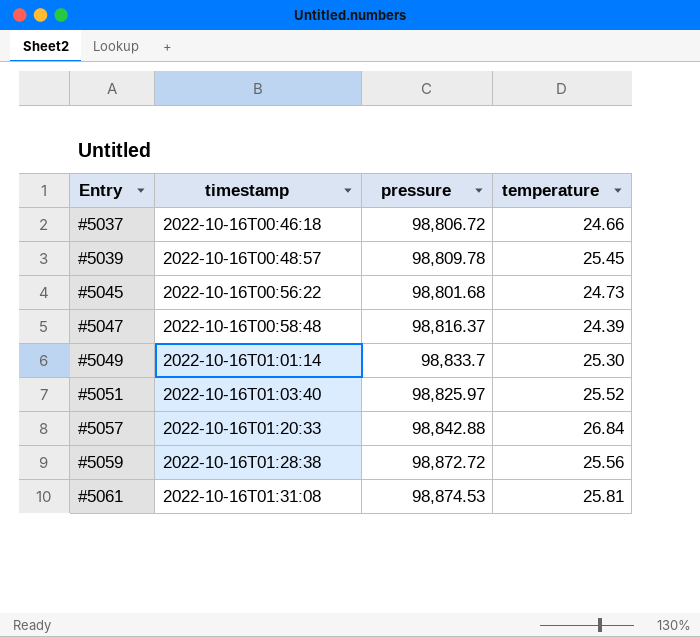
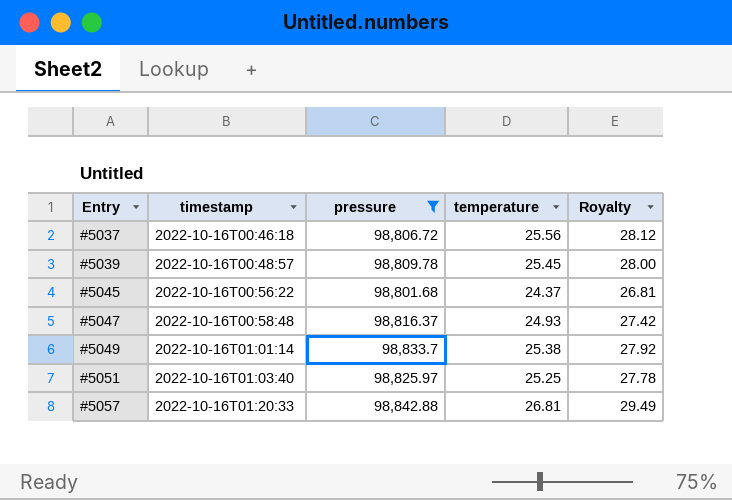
filter: none -> pressure <= 98,842.88
column Royalty | formula: none -> [temperature] * 1.1
#5037 | temperature: 24.66 -> 25.56
#5045 | temperature: 24.73 -> 24.37
#5047 | temperature: 24.39 -> 24.93
#5049 | temperature: 25.30 -> 25.38
#5051 | temperature: 25.52 -> 25.25
#5057 | temperature: 26.84 -> 26.81

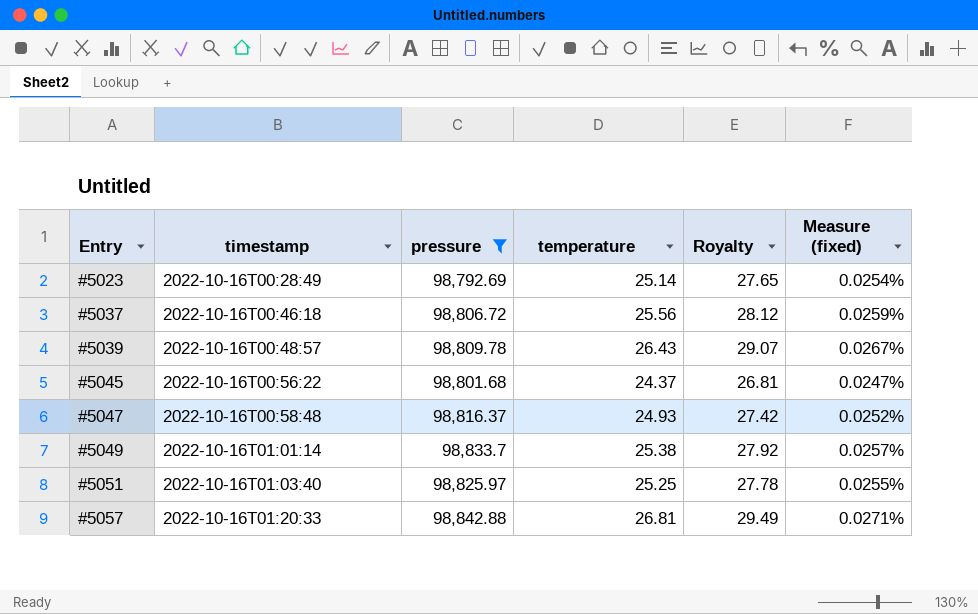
column Measure (fixed) | formula: none -> [temperature] / [pressure]
row #5023: none -> 2022-10-16T00:28:49 | 98,792.69 | 25.14 | 27.65 | 0.0254%
#5039 | temperature: 25.45 -> 26.43
#5039 | Royalty: 28.00 -> 29.07

